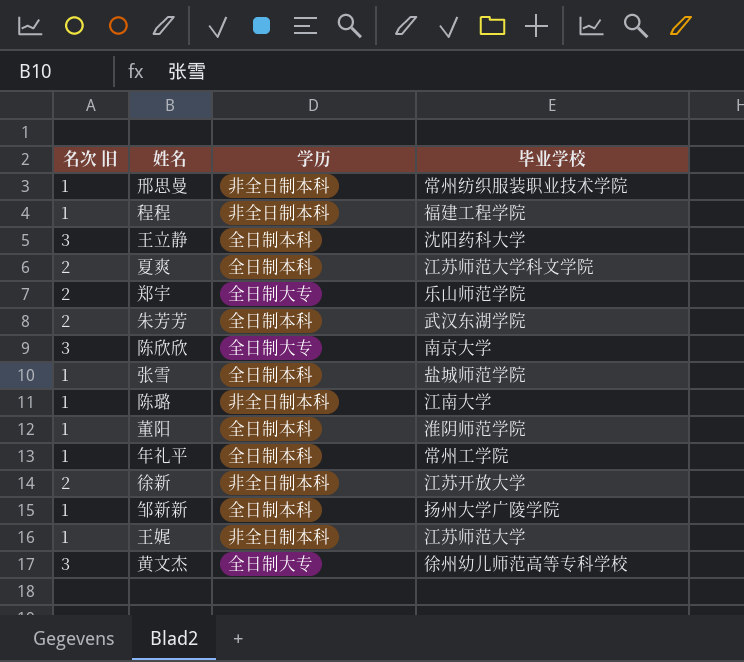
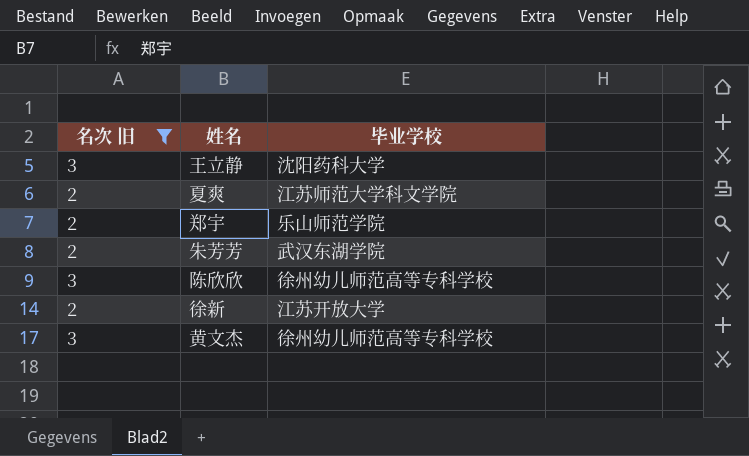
filter: none -> 名次 旧 != 1
column 学历 | position: 3 -> none
陈欣欣 | 毕业学校: 南京大学 -> 徐州幼儿师范高等专科学校

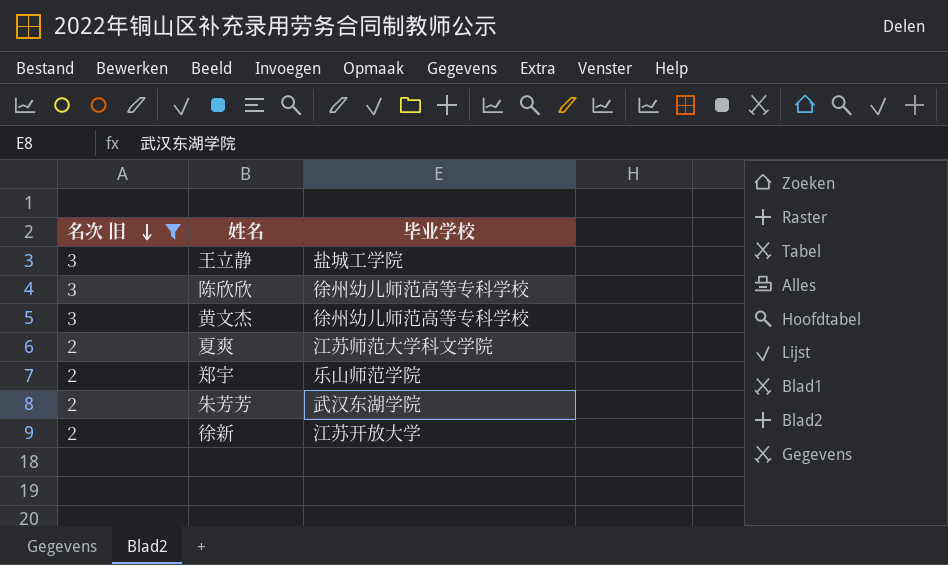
row order: none -> 名次 旧 descending
王立静 | 毕业学校: 沈阳药科大学 -> 盐城工学院

